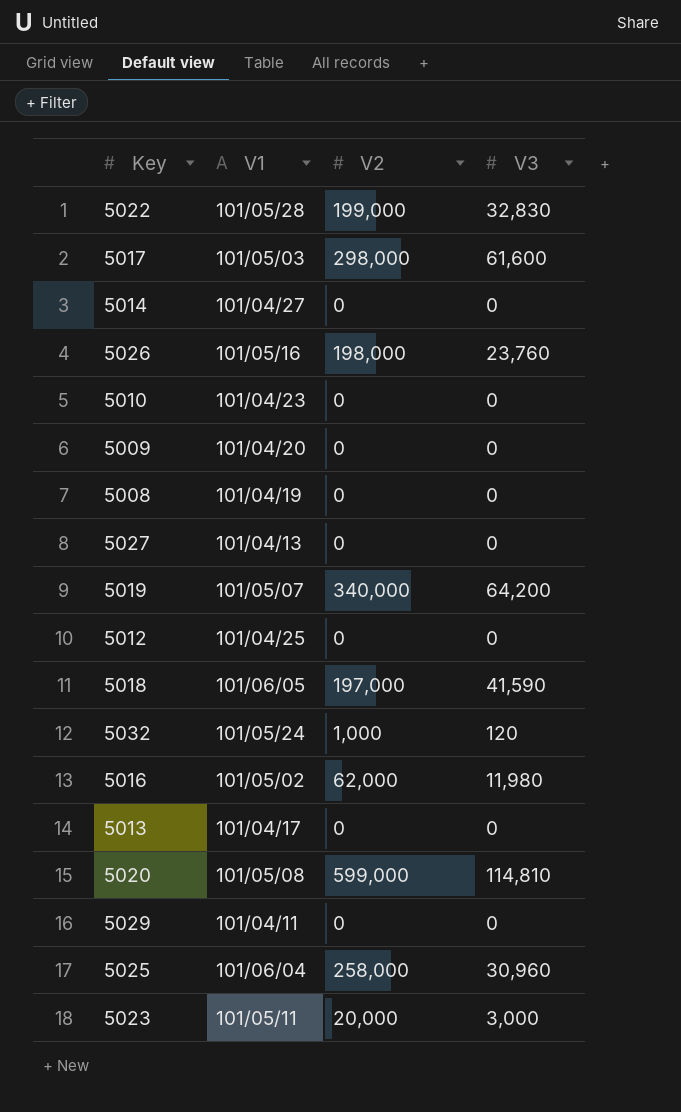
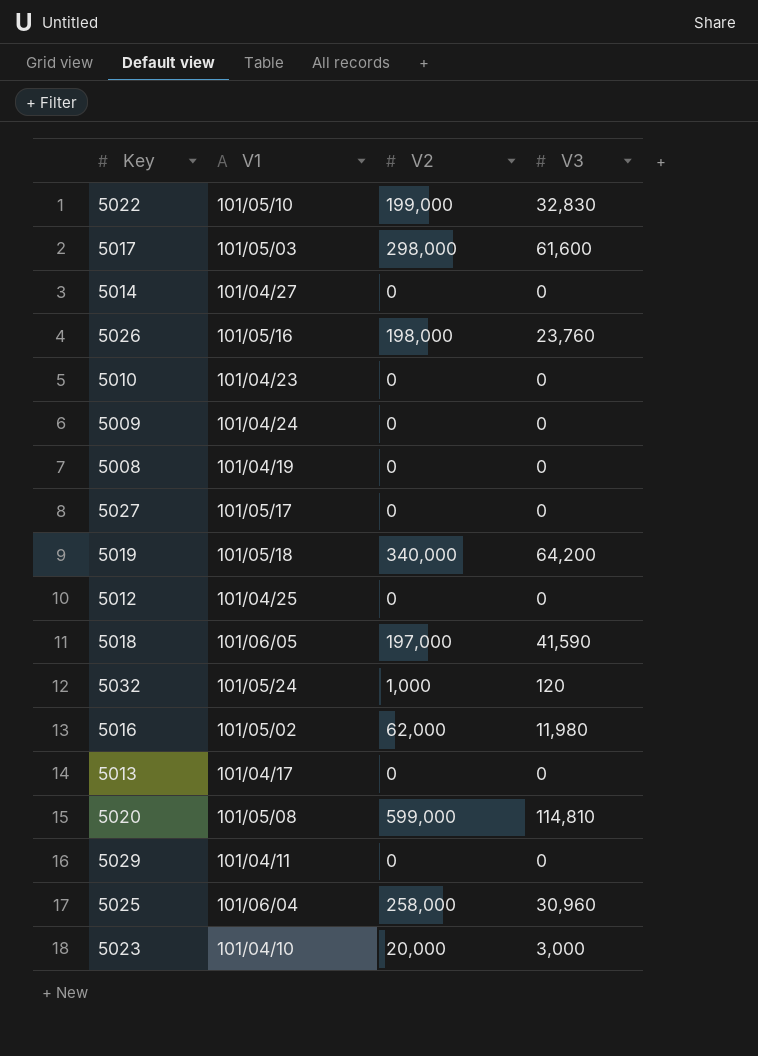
5022 | V1: 101/05/28 -> 101/05/10
5009 | V1: 101/04/20 -> 101/04/24
5027 | V1: 101/04/13 -> 101/05/17
5019 | V1: 101/05/07 -> 101/05/18
5023 | V1: 101/05/11 -> 101/04/10

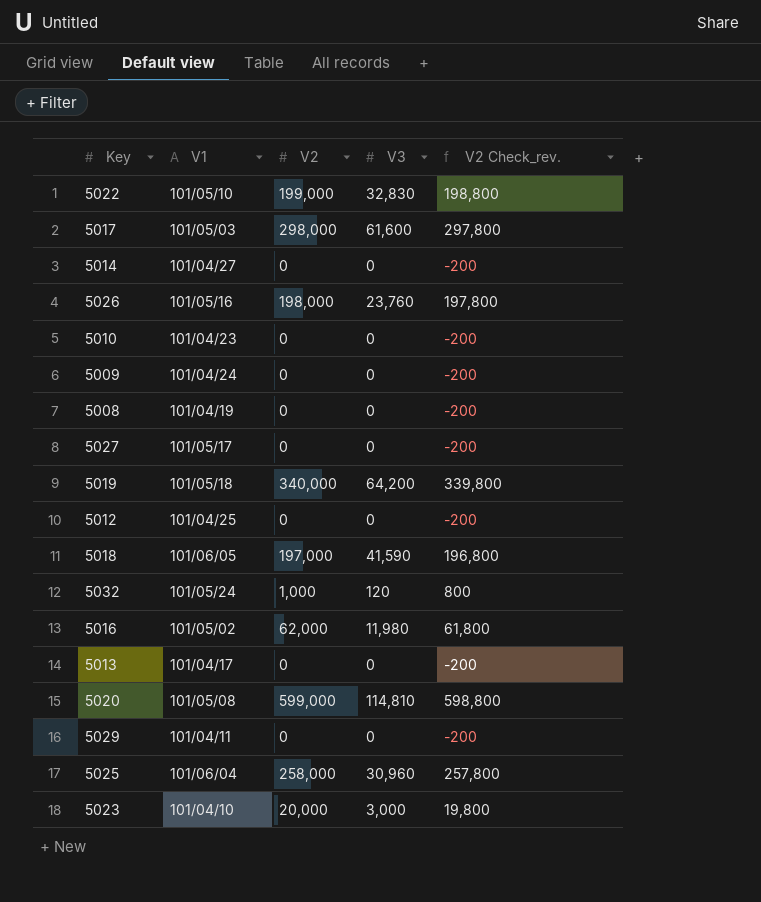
column V2 Check_rev. | formula: none -> [V2] - 200

